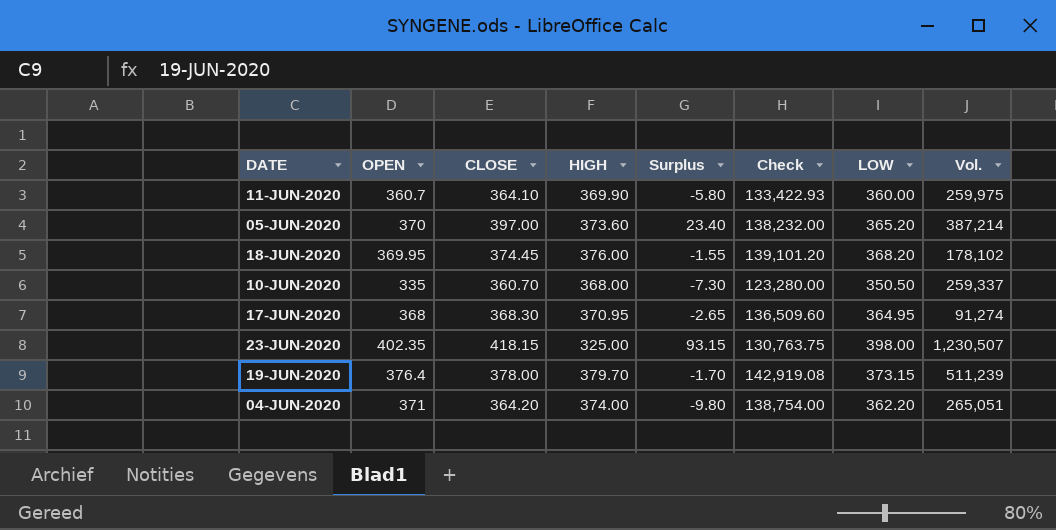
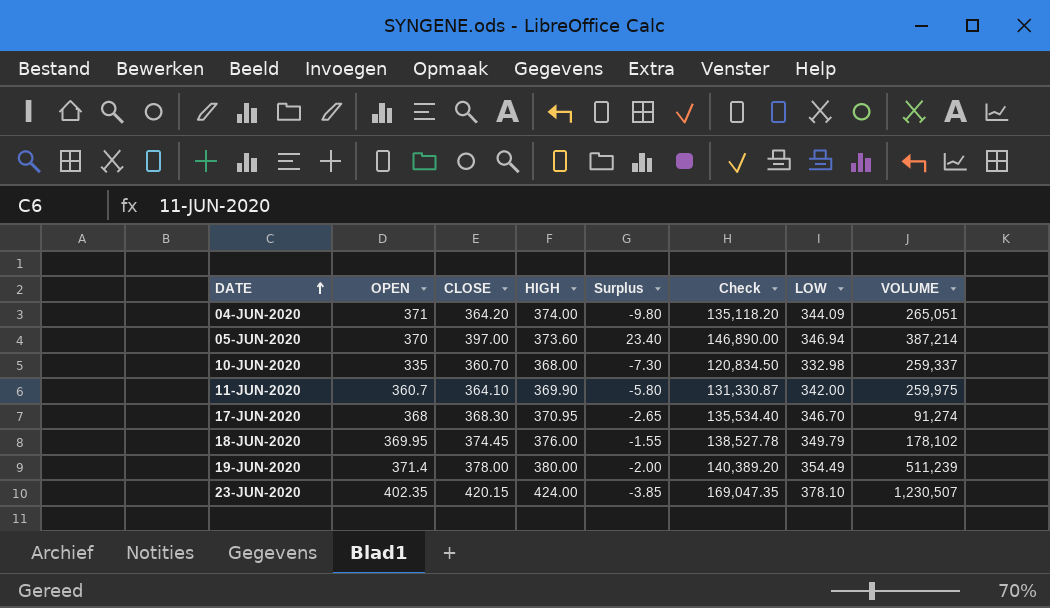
row order: none -> DATE ascending
column Check | formula: [OPEN] * [HIGH] -> [OPEN] * [CLOSE]
column name: Vol. -> VOLUME
04-JUN-2020 | LOW: 362.20 -> 344.09
05-JUN-2020 | LOW: 365.20 -> 346.94
10-JUN-2020 | LOW: 350.50 -> 332.98
11-JUN-2020 | LOW: 360.00 -> 342.00
17-JUN-2020 | LOW: 364.95 -> 346.70
18-JUN-2020 | LOW: 368.20 -> 349.79
19-JUN-2020 | OPEN: 376.4 -> 371.4
19-JUN-2020 | HIGH: 379.70 -> 380.00
19-JUN-2020 | Surplus: -1.70 -> -2.00
19-JUN-2020 | LOW: 373.15 -> 354.49
23-JUN-2020 | CLOSE: 418.15 -> 420.15
23-JUN-2020 | HIGH: 325.00 -> 424.00
23-JUN-2020 | Surplus: 93.15 -> -3.85
23-JUN-2020 | LOW: 398.00 -> 378.10

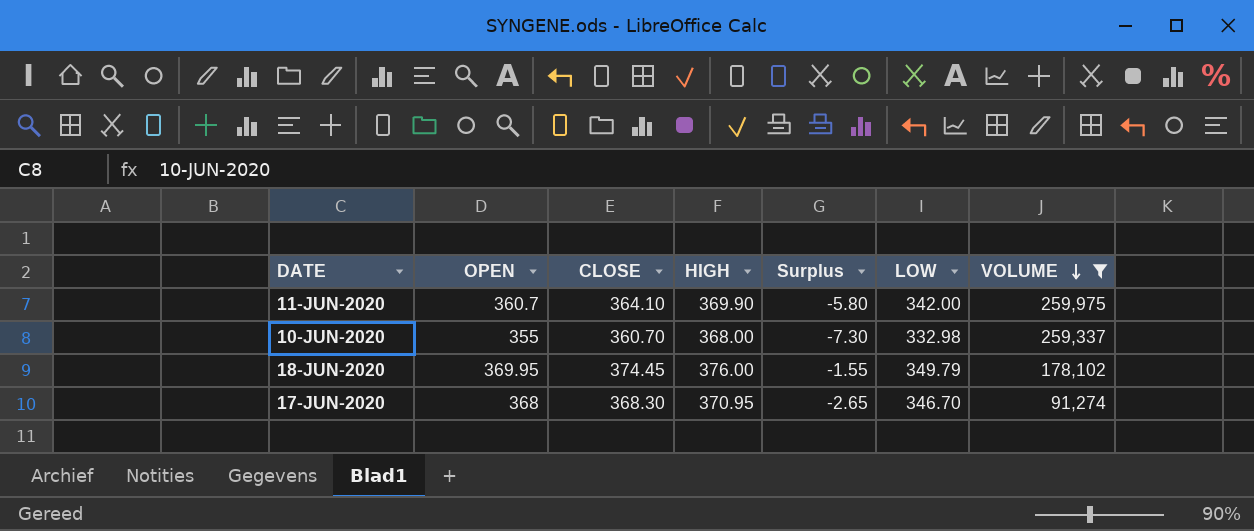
filter: none -> VOLUME <= 259,975
row order: DATE ascending -> VOLUME descending
column Check | formula: [OPEN] * [CLOSE] -> none
10-JUN-2020 | OPEN: 335 -> 355

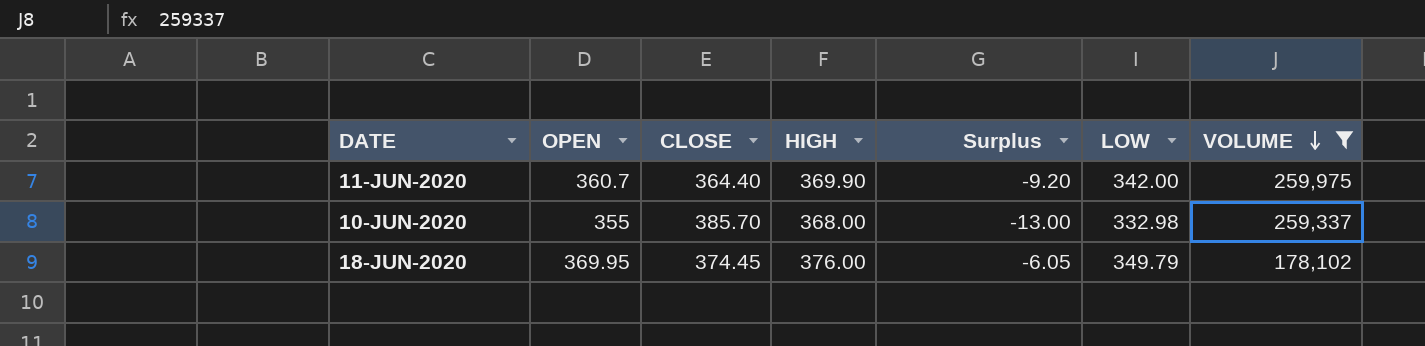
column Surplus | formula: [CLOSE] - [HIGH] -> [OPEN] - [HIGH]
row 17-JUN-2020: 368 | 368.30 | 370.95 | -2.65 | 346.70 | 91,274 -> none
11-JUN-2020 | CLOSE: 364.10 -> 364.40
10-JUN-2020 | CLOSE: 360.70 -> 385.70

